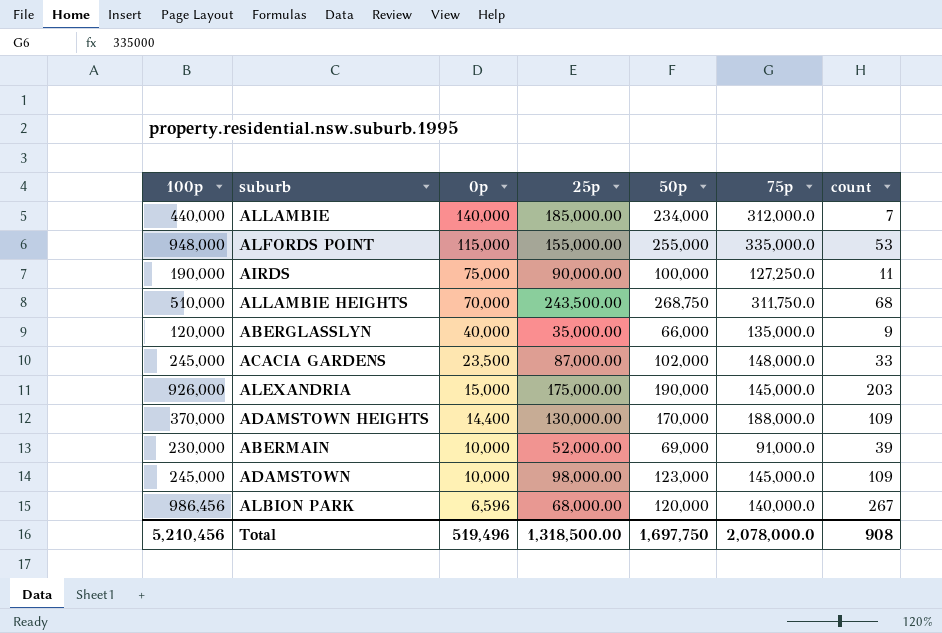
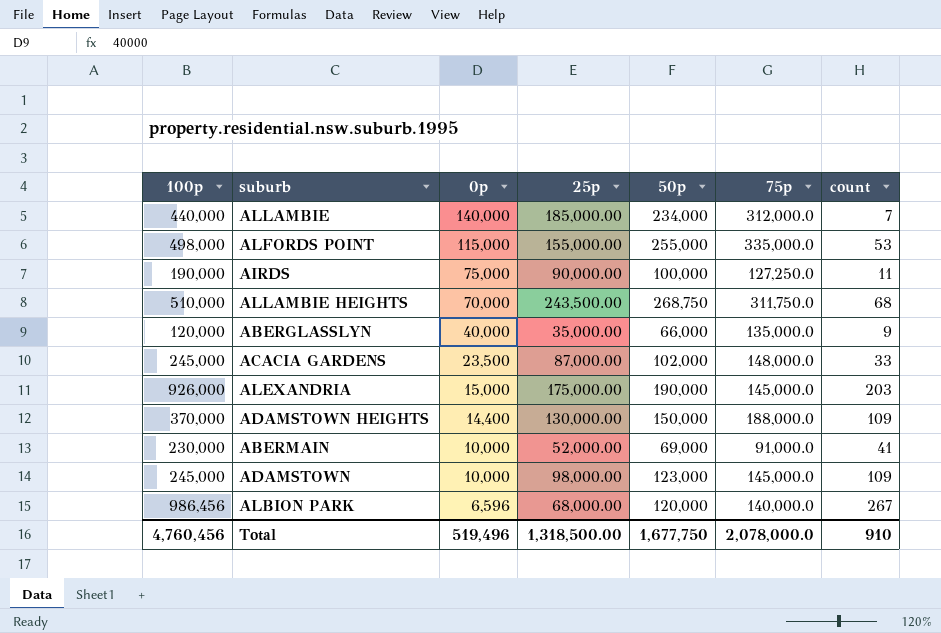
ALFORDS POINT | 100p: 948,000 -> 498,000
ADAMSTOWN HEIGHTS | 50p: 170,000 -> 150,000
ABERMAIN | count: 39 -> 41
Total | 100p: 5,210,456 -> 4,760,456
Total | 50p: 1,697,750 -> 1,677,750
Total | count: 908 -> 910

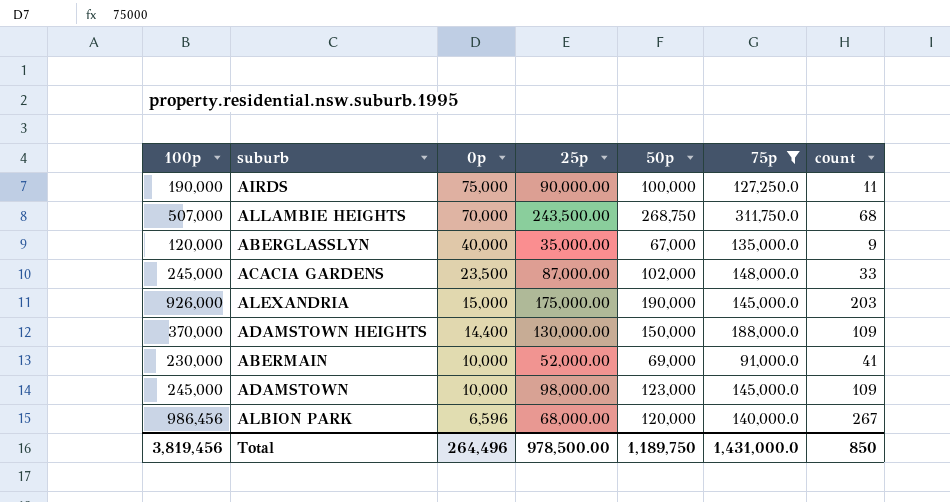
filter: none -> 75p <= 311,750.0
ALLAMBIE HEIGHTS | 100p: 510,000 -> 507,000
ABERGLASSLYN | 50p: 66,000 -> 67,000
Total | 100p: 4,760,456 -> 3,819,456
Total | 0p: 519,496 -> 264,496
Total | 25p: 1,318,500.00 -> 978,500.00
Total | 50p: 1,677,750 -> 1,189,750
Total | 75p: 2,078,000.0 -> 1,431,000.0
Total | count: 910 -> 850

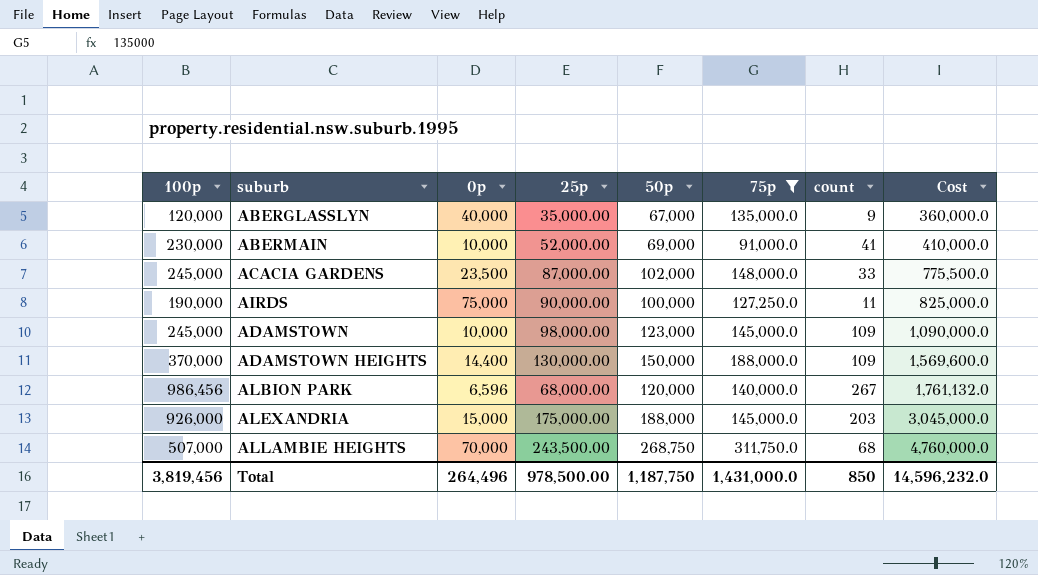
row order: 0p descending -> Cost ascending
column Cost | formula: none -> [0p] * [count]
ALEXANDRIA | 50p: 190,000 -> 188,000
Total | 50p: 1,189,750 -> 1,187,750

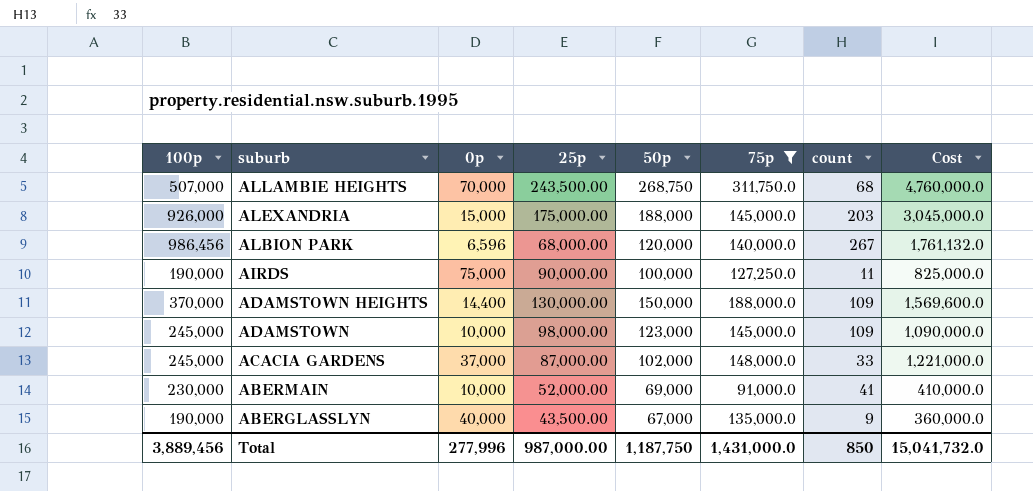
row order: Cost ascending -> suburb descending
ACACIA GARDENS | 0p: 23,500 -> 37,000
ACACIA GARDENS | Cost: 775,500.0 -> 1,221,000.0
ABERGLASSLYN | 100p: 120,000 -> 190,000
ABERGLASSLYN | 25p: 35,000.00 -> 43,500.00
Total | 100p: 3,819,456 -> 3,889,456
Total | 0p: 264,496 -> 277,996
Total | 25p: 978,500.00 -> 987,000.00
Total | Cost: 14,596,232.0 -> 15,041,732.0

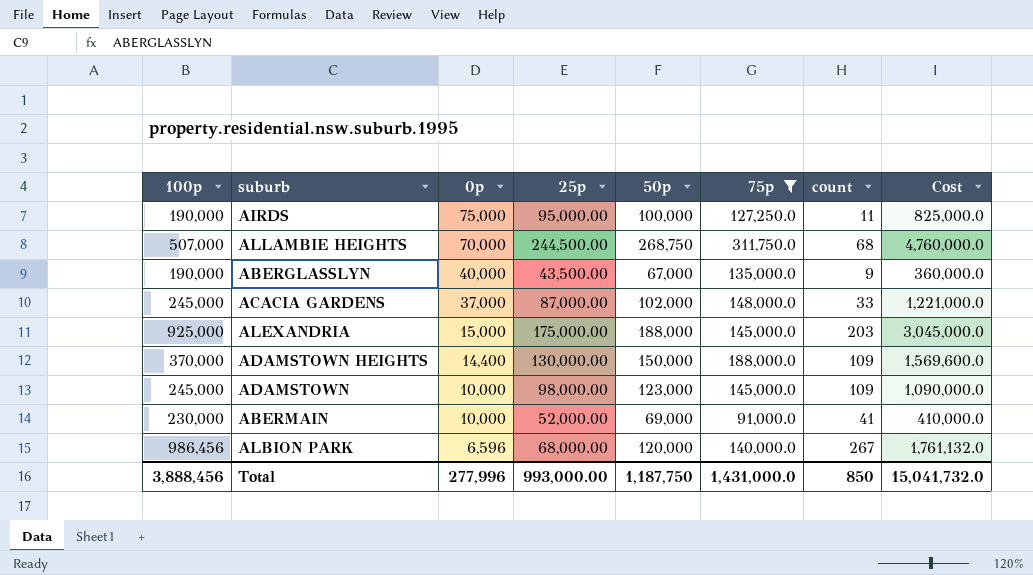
row order: suburb descending -> 0p descending
AIRDS | 25p: 90,000.00 -> 95,000.00
ALLAMBIE HEIGHTS | 25p: 243,500.00 -> 244,500.00
ALEXANDRIA | 100p: 926,000 -> 925,000
Total | 100p: 3,889,456 -> 3,888,456
Total | 25p: 987,000.00 -> 993,000.00

